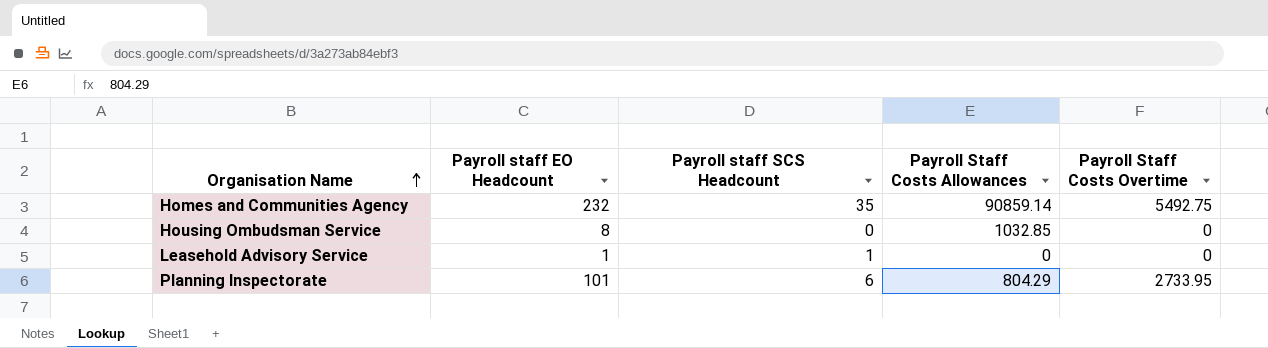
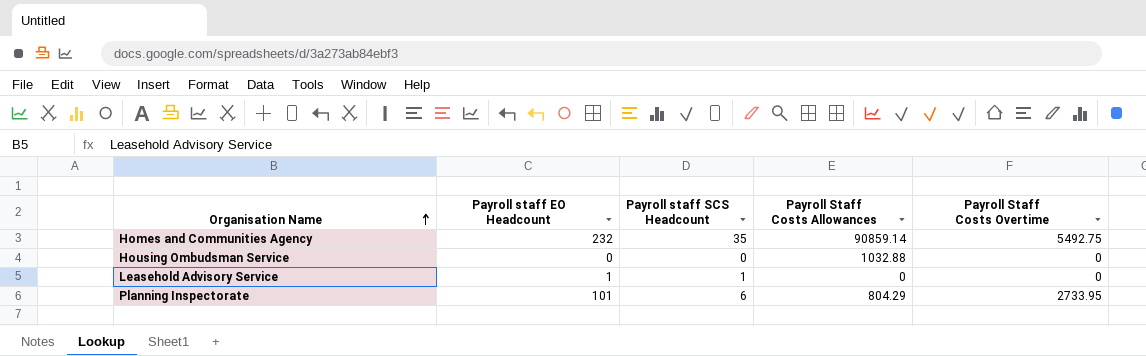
Housing Ombudsman Service | Payroll staff EO Headcount: 8 -> 0
Housing Ombudsman Service | Payroll Staff Costs Allowances: 1032.85 -> 1032.88

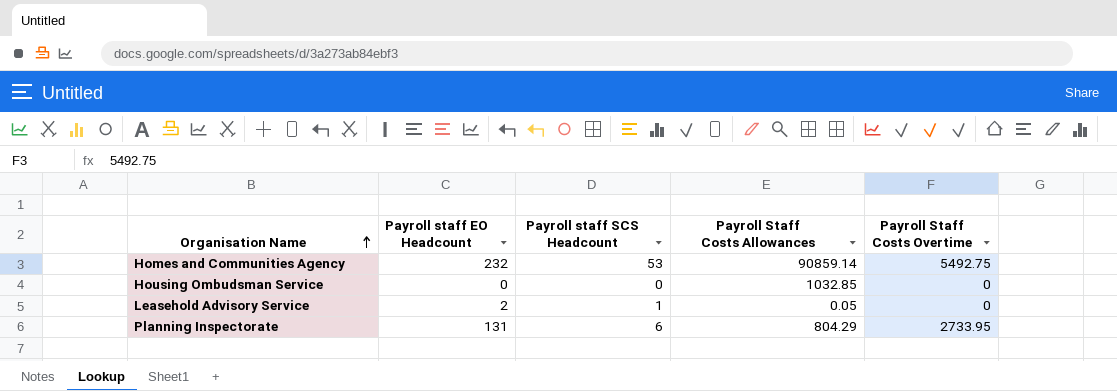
Homes and Communities Agency | Payroll staff SCS Headcount: 35 -> 53
Housing Ombudsman Service | Payroll Staff Costs Allowances: 1032.88 -> 1032.85
Leasehold Advisory Service | Payroll staff EO Headcount: 1 -> 2
Leasehold Advisory Service | Payroll Staff Costs Allowances: 0 -> 0.05
Planning Inspectorate | Payroll staff EO Headcount: 101 -> 131

